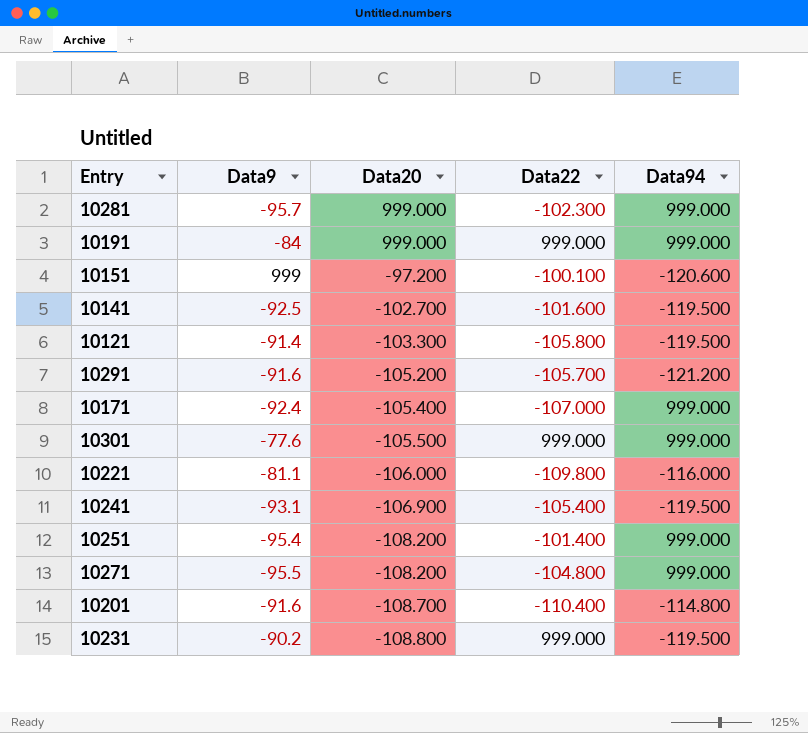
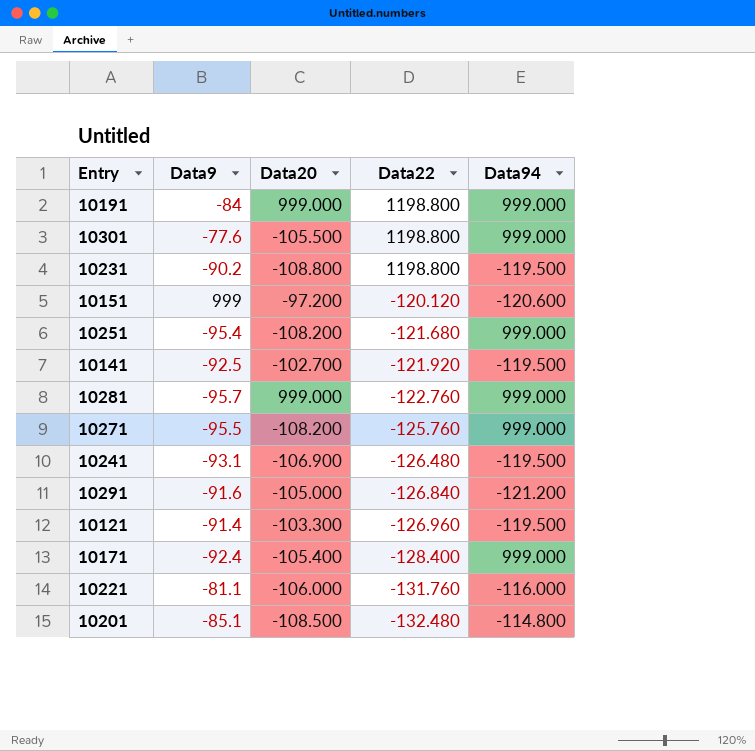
row order: Data20 descending -> Data22 descending
10191 | Data22: 999.000 -> 1198.800
10301 | Data22: 999.000 -> 1198.800
10231 | Data22: 999.000 -> 1198.800
10151 | Data22: -100.100 -> -120.120
10251 | Data22: -101.400 -> -121.680
10141 | Data22: -101.600 -> -121.920
10281 | Data22: -102.300 -> -122.760
10271 | Data22: -104.800 -> -125.760
10241 | Data22: -105.400 -> -126.480
10291 | Data20: -105.200 -> -105.000
10291 | Data22: -105.700 -> -126.840
10121 | Data22: -105.800 -> -126.960
10171 | Data22: -107.000 -> -128.400
10221 | Data22: -109.800 -> -131.760
10201 | Data9: -91.6 -> -85.1
10201 | Data20: -108.700 -> -108.500
10201 | Data22: -110.400 -> -132.480

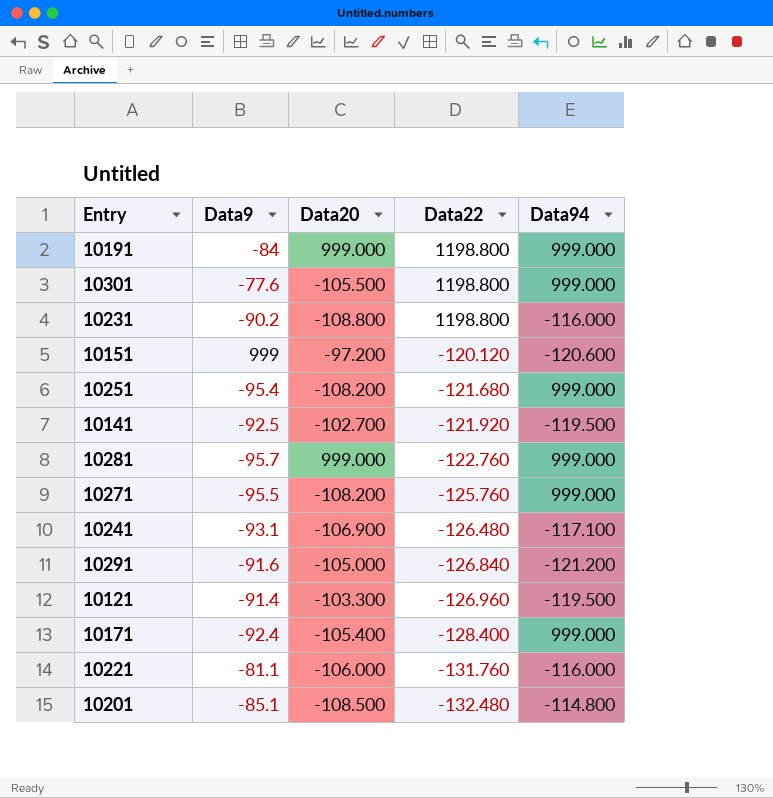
10231 | Data94: -119.500 -> -116.000
10241 | Data94: -119.500 -> -117.100

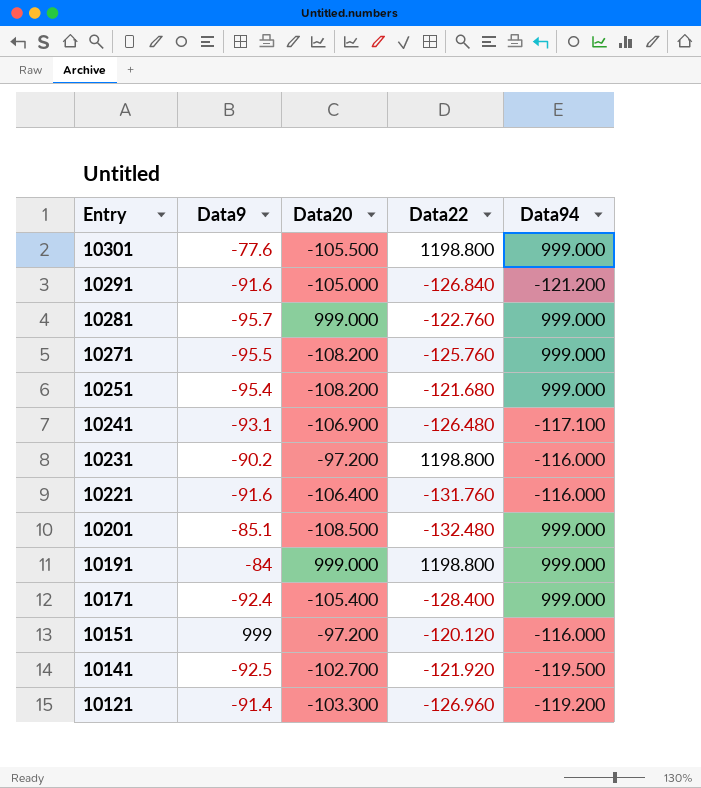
row order: Data22 descending -> Entry descending
10231 | Data20: -108.800 -> -97.200
10221 | Data9: -81.1 -> -91.6
10221 | Data20: -106.000 -> -106.400
10201 | Data94: -114.800 -> 999.000
10151 | Data94: -120.600 -> -116.000
10121 | Data94: -119.500 -> -119.200

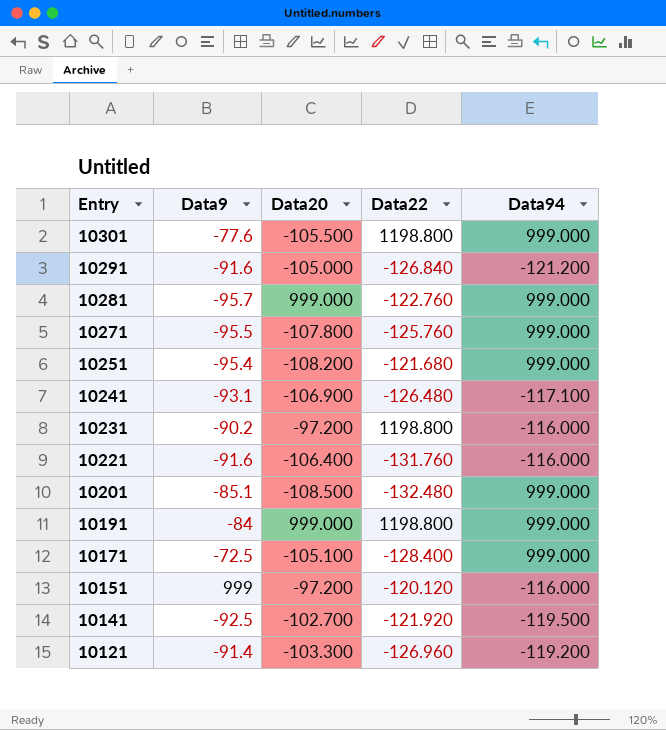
10271 | Data20: -108.200 -> -107.800
10171 | Data9: -92.4 -> -72.5
10171 | Data20: -105.400 -> -105.100

